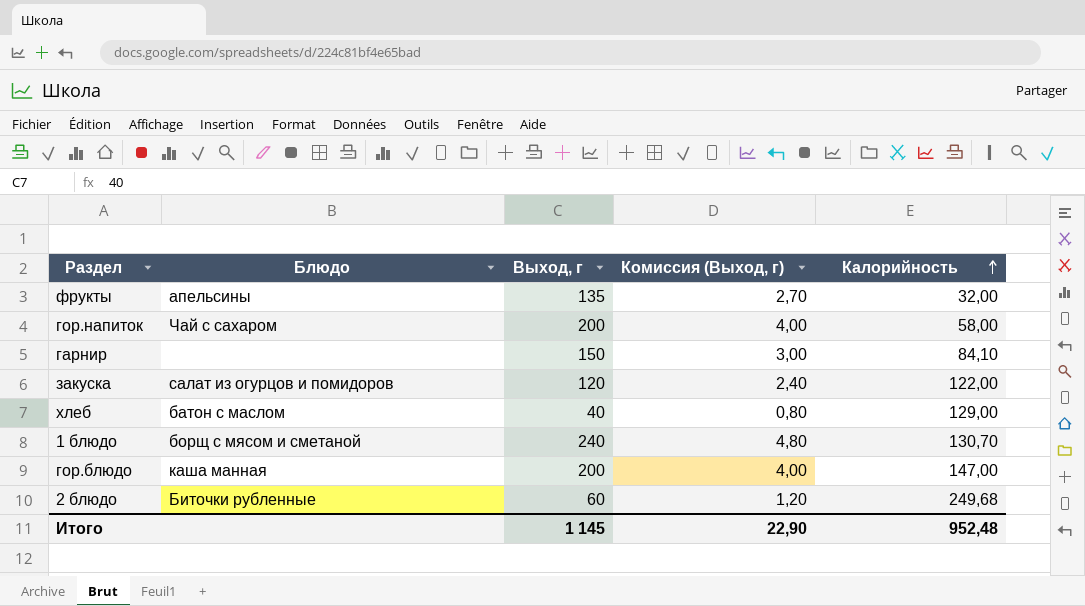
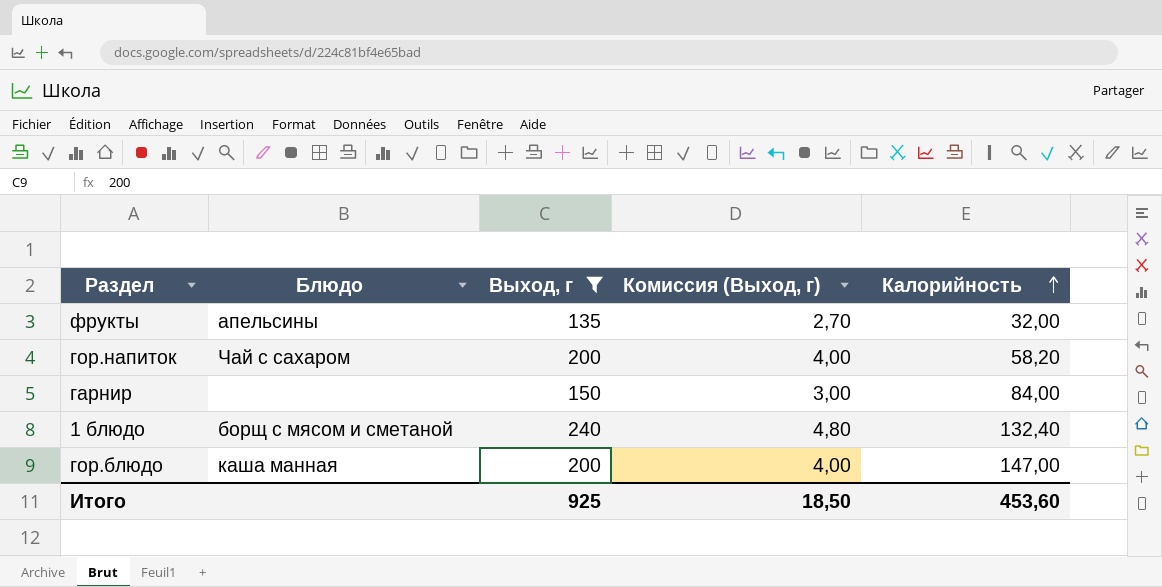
filter: none -> Выход, г >= 135
гор.напиток | Калорийность: 58,00 -> 58,20
гарнир | Калорийность: 84,10 -> 84,00
1 блюдо | Калорийность: 130,70 -> 132,40
Итого | Выход, г: 1 145 -> 925
Итого | Комиссия (Выход, г): 22,90 -> 18,50
Итого | Калорийность: 952,48 -> 453,60

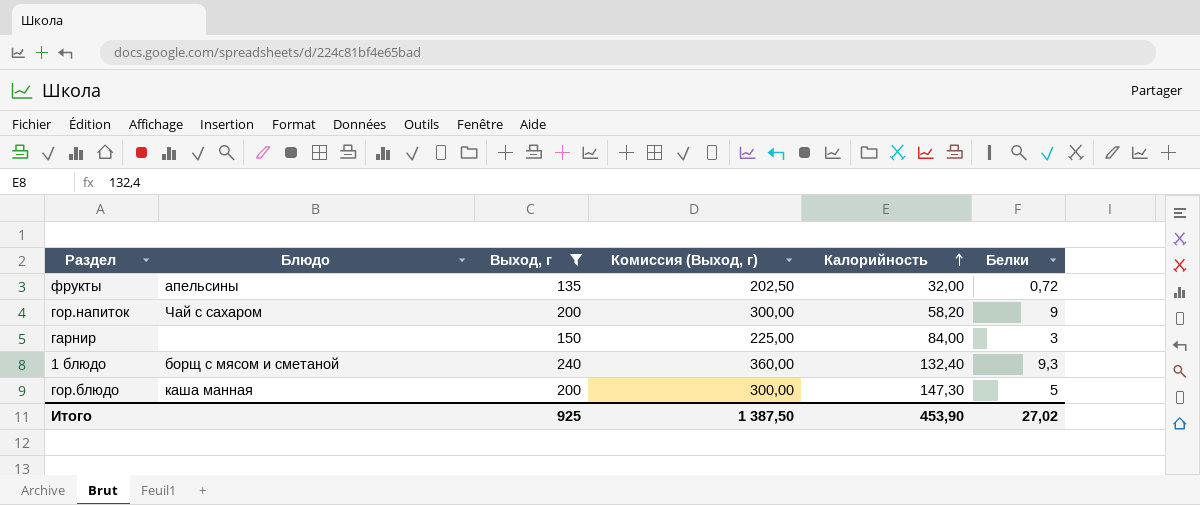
column Комиссия (Выход, г) | formula: [Выход, г] * 0,02 -> [Выход, г] * 1,5
column Белки | position: none -> 6
гор.блюдо | Калорийность: 147,00 -> 147,30
Итого | Комиссия (Выход, г): 18,50 -> 1 387,50
Итого | Калорийность: 453,60 -> 453,90

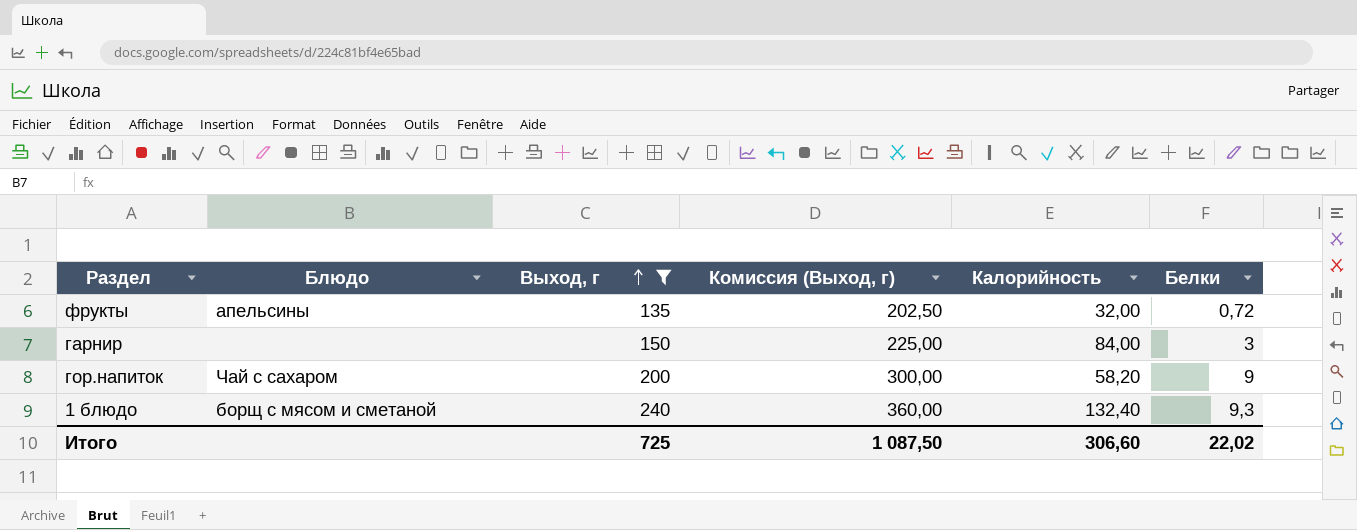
row order: Калорийность ascending -> Выход, г ascending
row гор.блюдо: каша манная | 200 | 300,00 | 147,30 | 5 -> none
Итого | Выход, г: 925 -> 725
Итого | Комиссия (Выход, г): 1 387,50 -> 1 087,50
Итого | Калорийность: 453,90 -> 306,60
Итого | Белки: 27,02 -> 22,02

